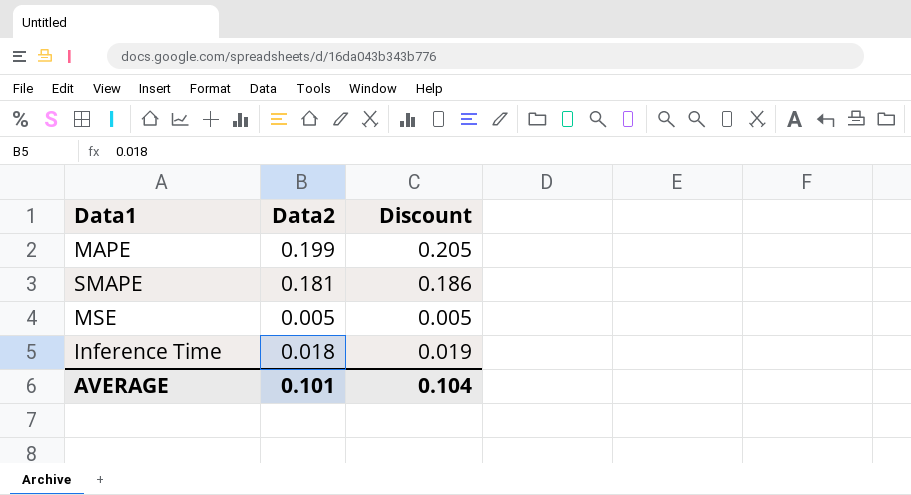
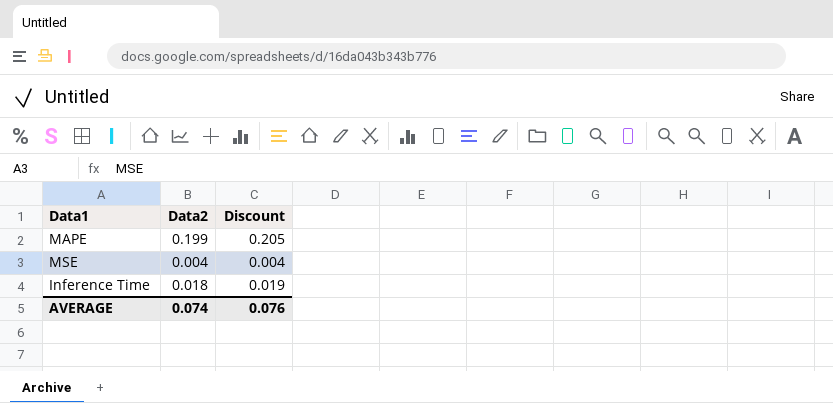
row SMAPE: 0.181 | 0.186 -> none
MSE | Data2: 0.005 -> 0.004
MSE | Discount: 0.005 -> 0.004
AVERAGE | Data2: 0.101 -> 0.074
AVERAGE | Discount: 0.104 -> 0.076

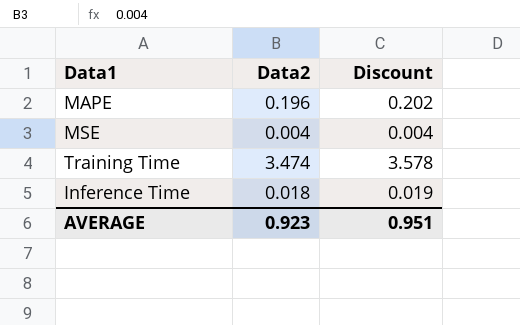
MAPE | Data2: 0.199 -> 0.196
MAPE | Discount: 0.205 -> 0.202
row Training Time: none -> 3.474 | 3.578
AVERAGE | Data2: 0.074 -> 0.923
AVERAGE | Discount: 0.076 -> 0.951

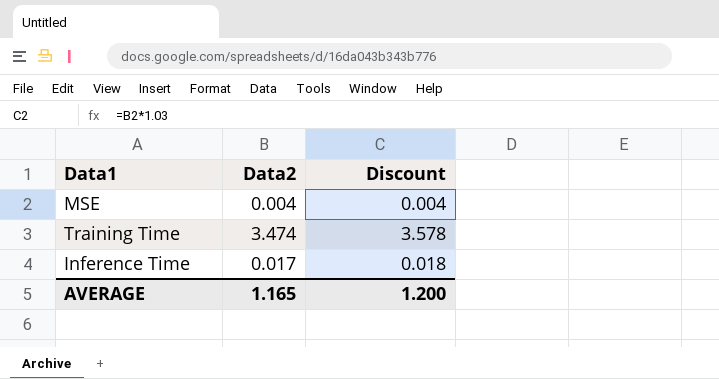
row MAPE: 0.196 | 0.202 -> none
Inference Time | Data2: 0.018 -> 0.017
Inference Time | Discount: 0.019 -> 0.018
AVERAGE | Data2: 0.923 -> 1.165
AVERAGE | Discount: 0.951 -> 1.200

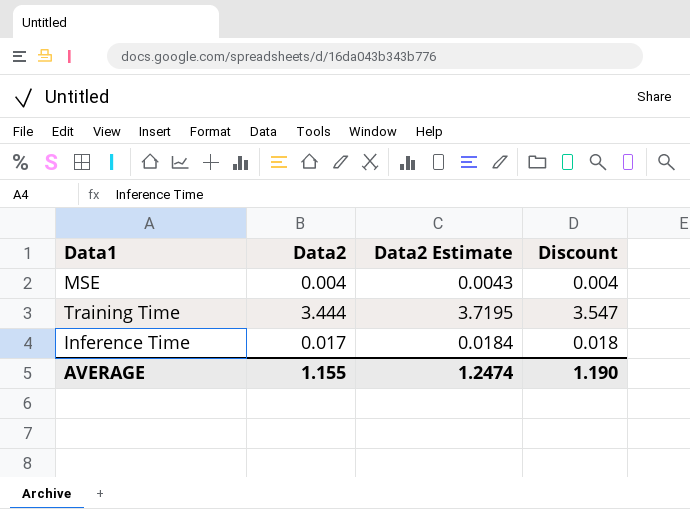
column Data2 Estimate | formula: none -> [Data2] * 1.08
Training Time | Data2: 3.474 -> 3.444
Training Time | Discount: 3.578 -> 3.547
AVERAGE | Data2: 1.165 -> 1.155
AVERAGE | Discount: 1.200 -> 1.190

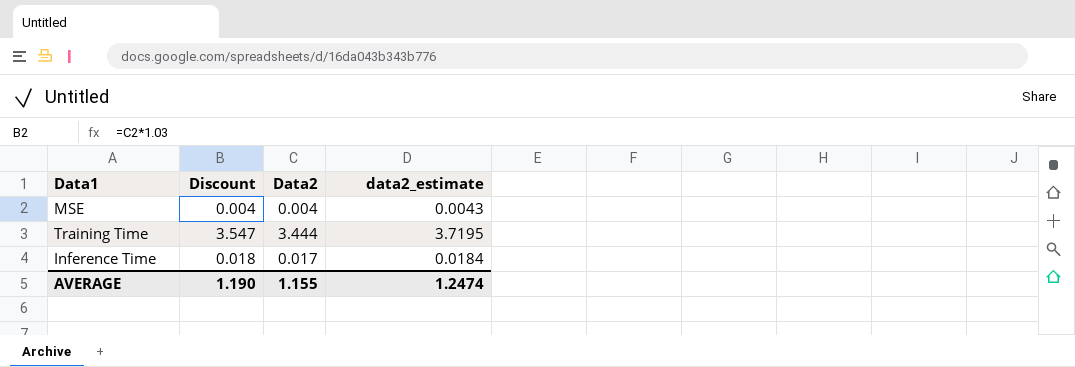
column Discount | position: 4 -> 2
column name: Data2 Estimate -> data2_estimate

